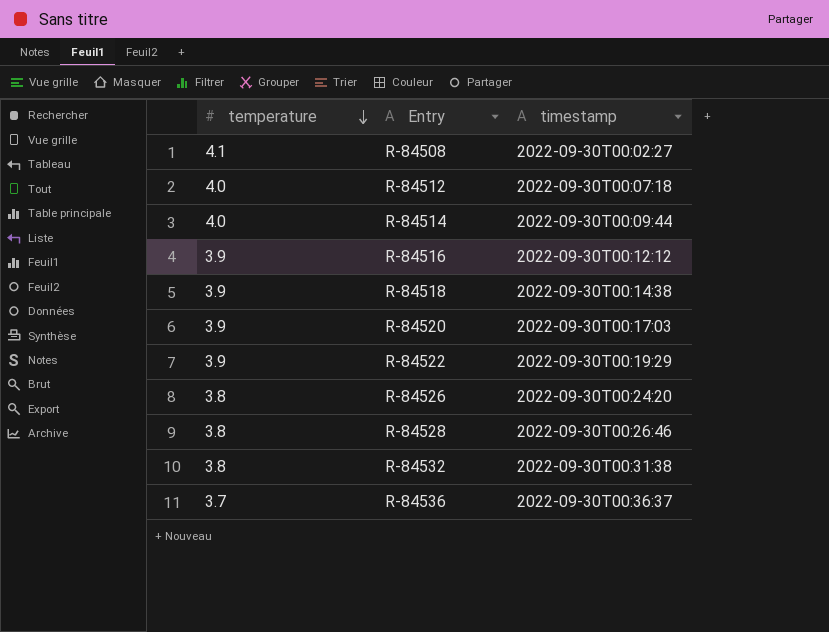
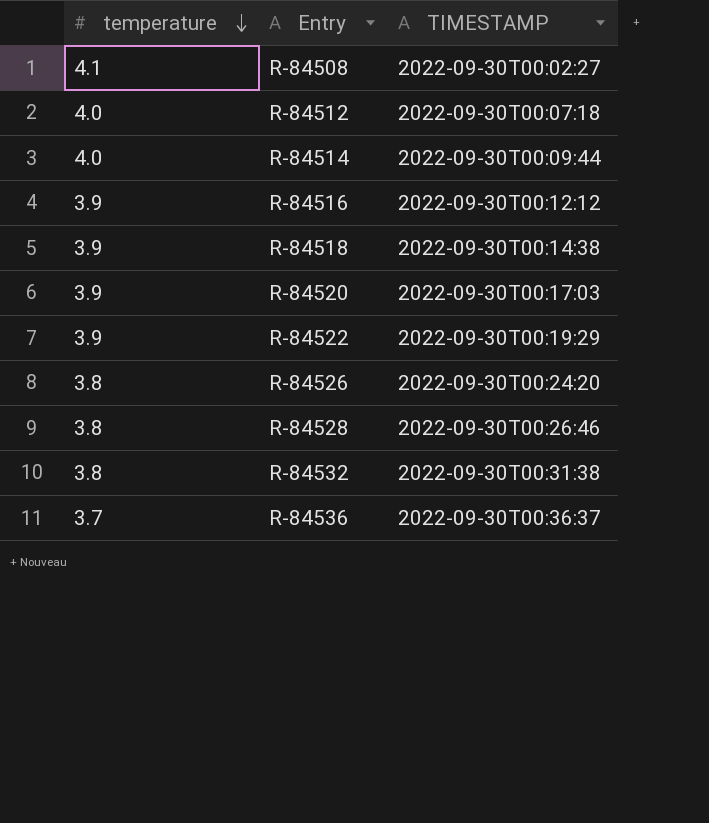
column name: timestamp -> TIMESTAMP

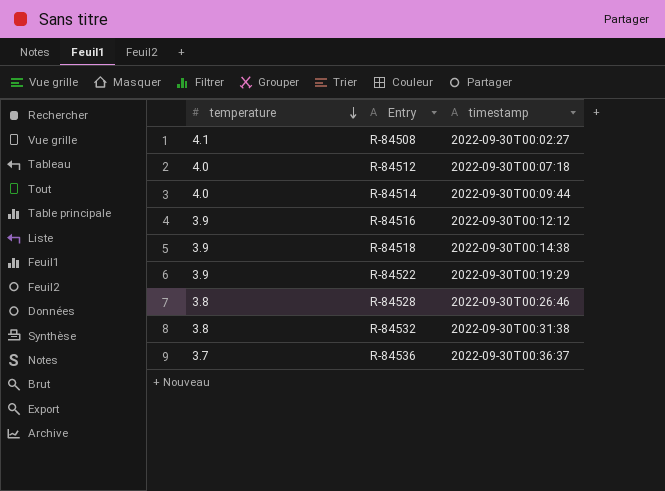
column name: TIMESTAMP -> timestamp
row R-84520: 3.9 | 2022-09-30T00:17:03 -> none
row R-84526: 3.8 | 2022-09-30T00:24:20 -> none

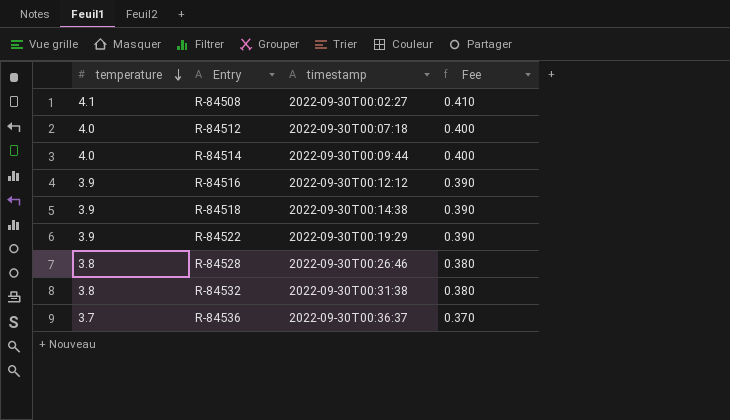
column Fee | formula: none -> [temperature] * 0.1

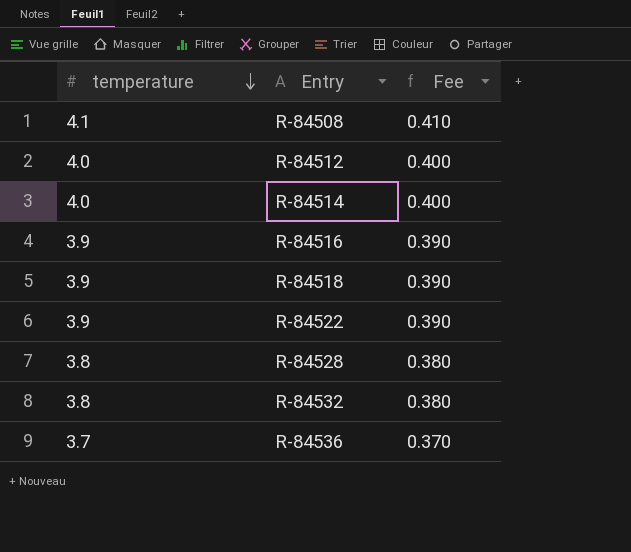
column timestamp | position: 3 -> none

